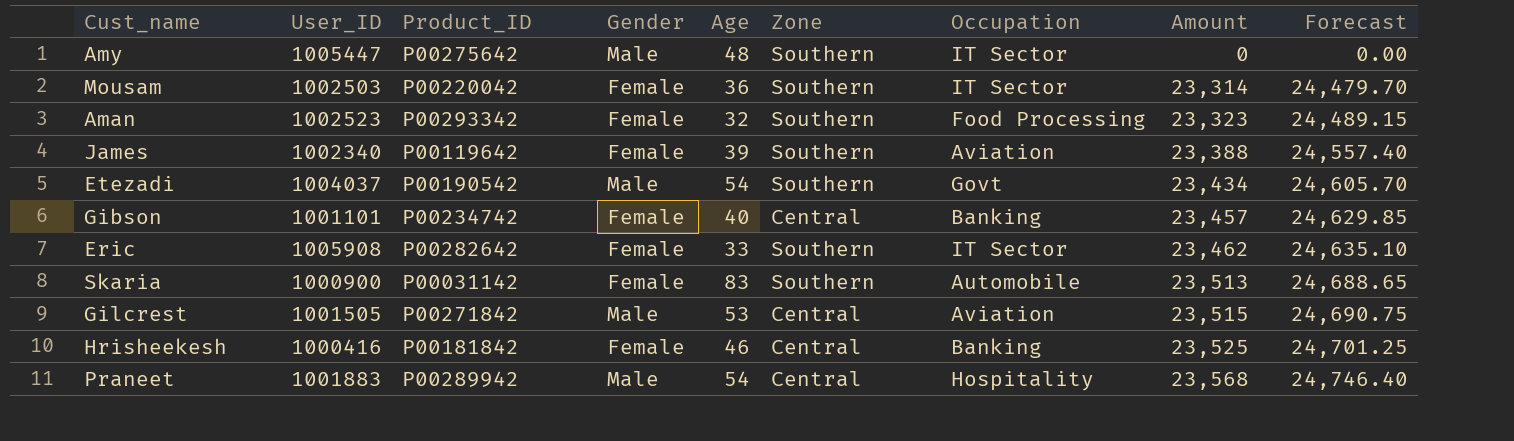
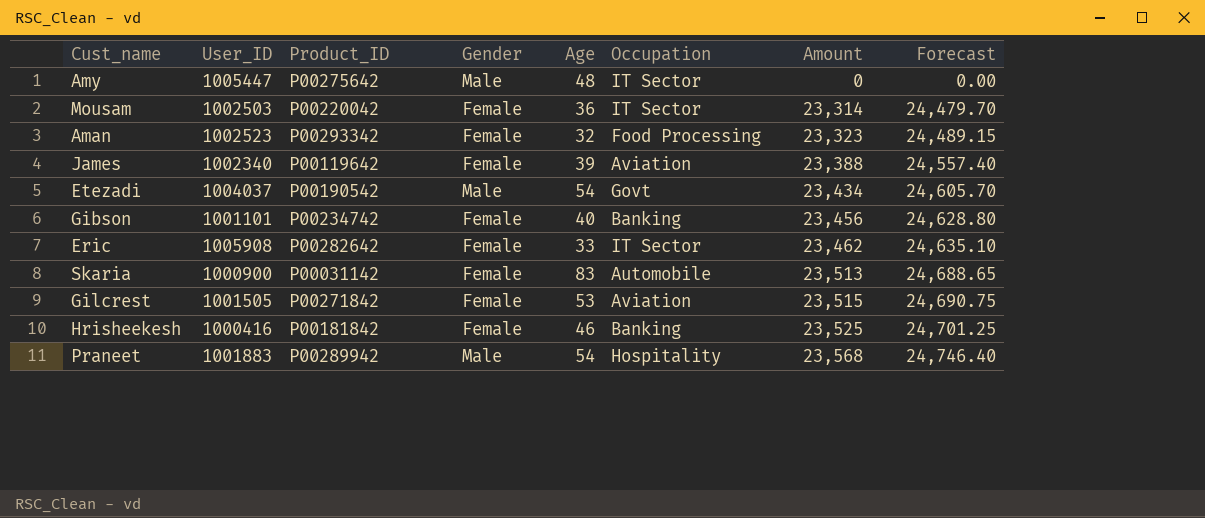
column Zone | position: 6 -> none
Gibson | Amount: 23,457 -> 23,456
Gibson | Forecast: 24,629.85 -> 24,628.80
Gilcrest | Gender: Male -> Female

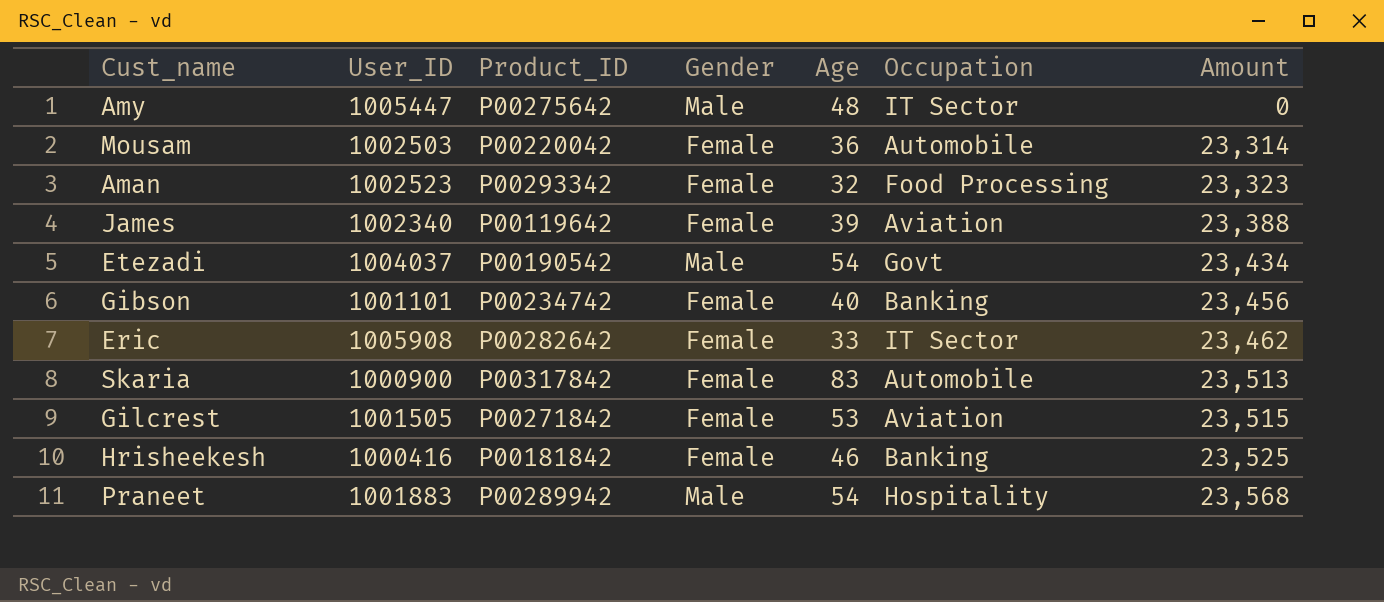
column Forecast | formula: [Amount] * 1.05 -> none
Mousam | Occupation: IT Sector -> Automobile
Skaria | Product_ID: P00031142 -> P00317842

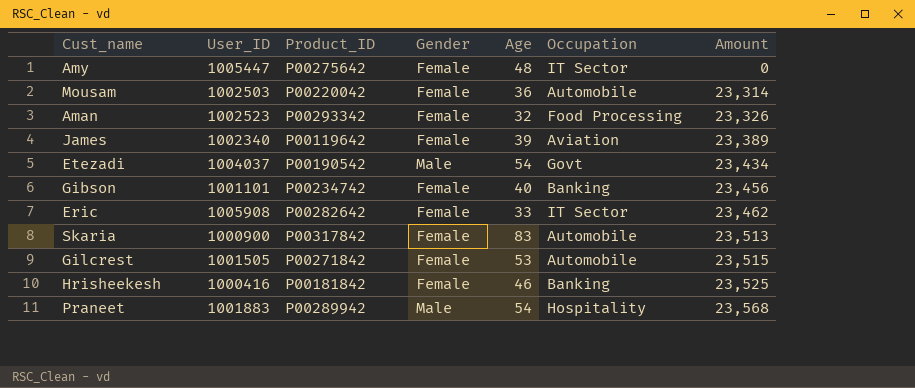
Amy | Gender: Male -> Female
Aman | Amount: 23,323 -> 23,326
James | Amount: 23,388 -> 23,389
Gilcrest | Occupation: Aviation -> Automobile

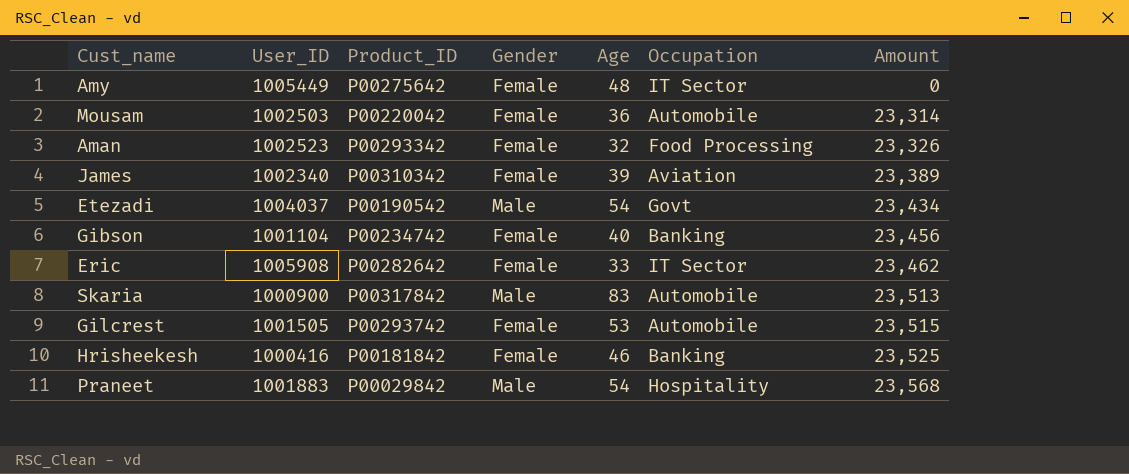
Amy | User_ID: 1005447 -> 1005449
James | Product_ID: P00119642 -> P00310342
Gibson | User_ID: 1001101 -> 1001104
Skaria | Gender: Female -> Male
Gilcrest | Product_ID: P00271842 -> P00293742
Praneet | Product_ID: P00289942 -> P00029842

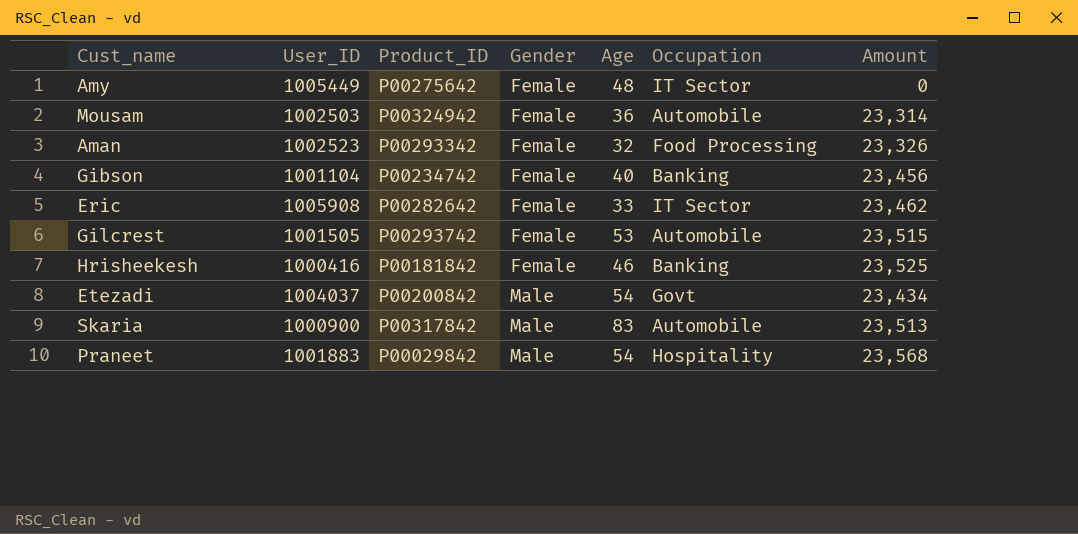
row order: Amount ascending -> Gender ascending
row James: 1002340 | P00310342 | Female | 39 | Aviation | 23,389 -> none
Mousam | Product_ID: P00220042 -> P00324942
Etezadi | Product_ID: P00190542 -> P00200842

